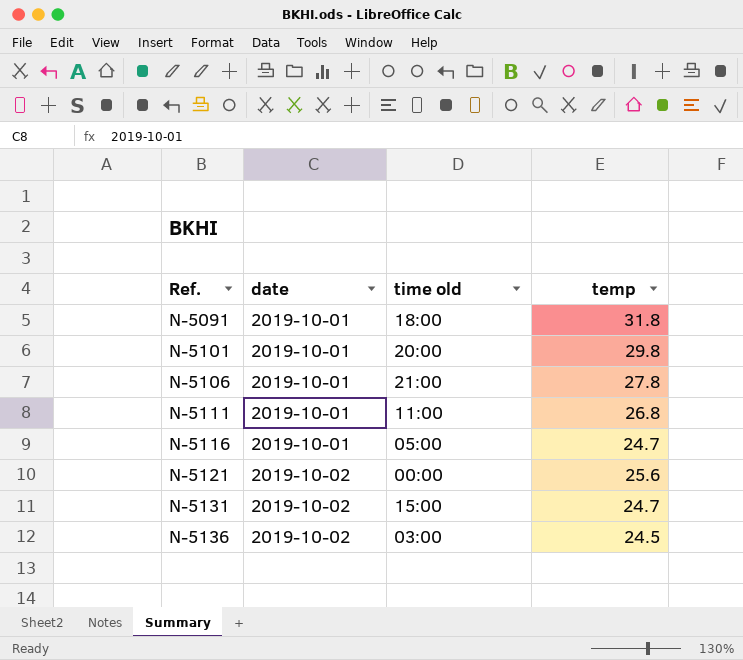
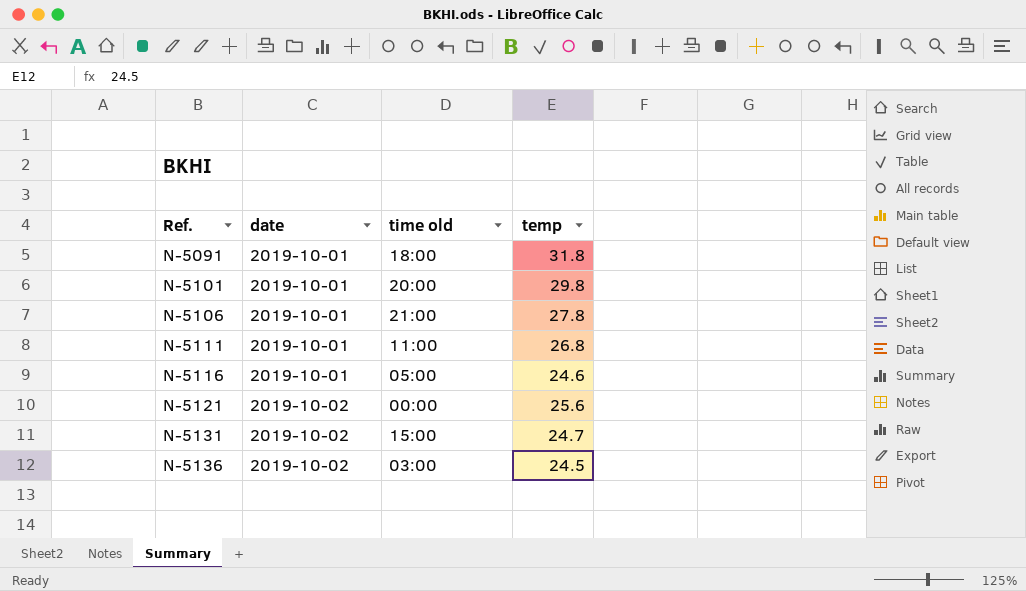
N-5116 | temp: 24.7 -> 24.6

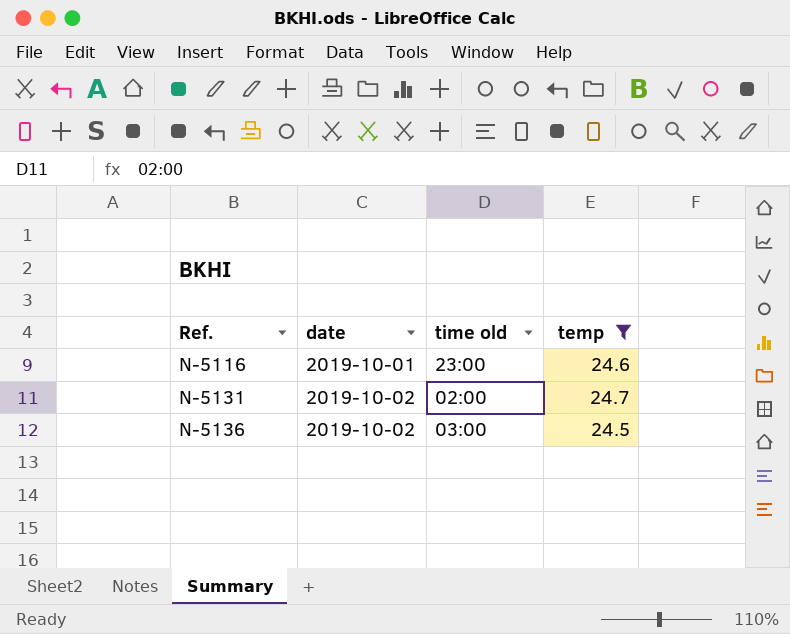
filter: none -> temp <= 24.7
N-5116 | time old: 05:00 -> 23:00
N-5131 | time old: 15:00 -> 02:00

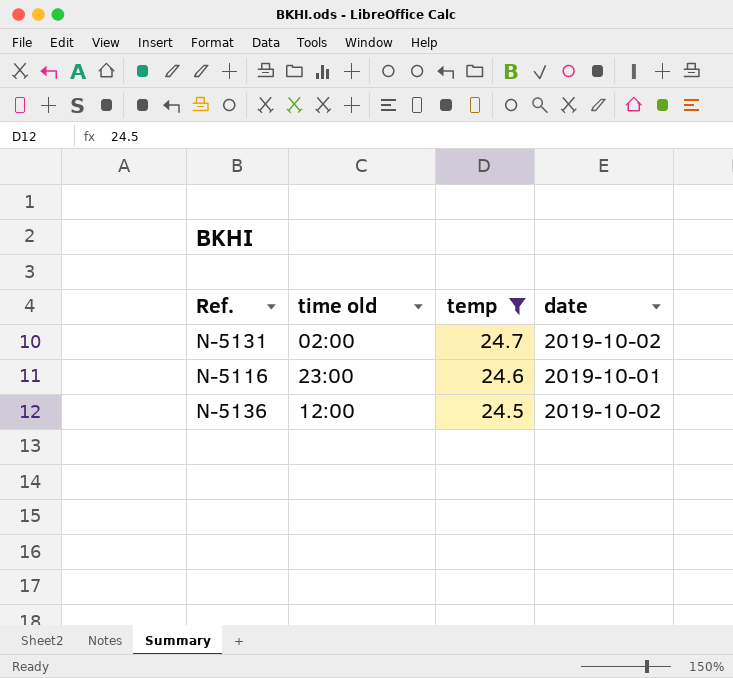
row order: Ref. ascending -> temp descending
column date | position: 2 -> 4
N-5136 | time old: 03:00 -> 12:00

